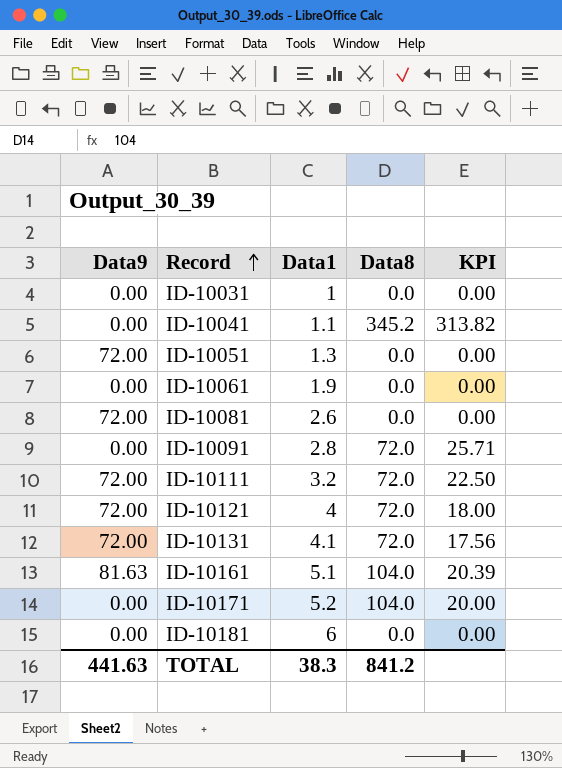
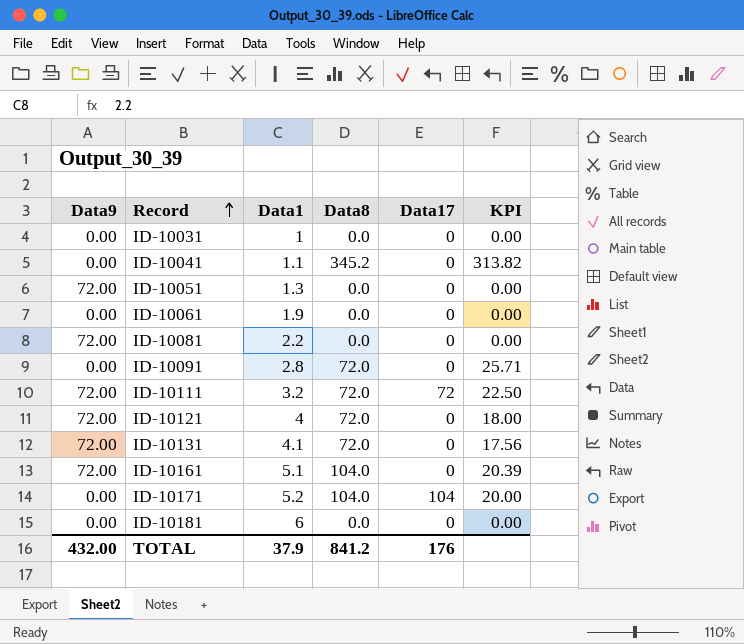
column Data17 | position: none -> 5
ID-10081 | Data1: 2.6 -> 2.2
ID-10161 | Data9: 81.63 -> 72.00
TOTAL | Data9: 441.63 -> 432.00
TOTAL | Data1: 38.3 -> 37.9

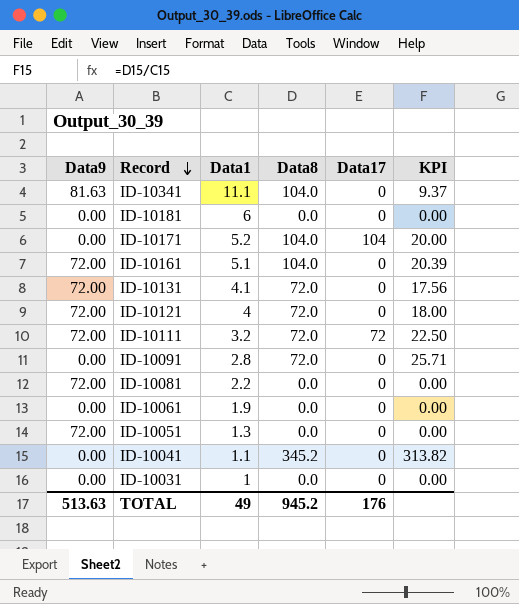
row order: Record ascending -> Record descending
row ID-10341: none -> 81.63 | 11.1 | 104.0 | 0 | 9.37
TOTAL | Data9: 432.00 -> 513.63
TOTAL | Data1: 37.9 -> 49
TOTAL | Data8: 841.2 -> 945.2

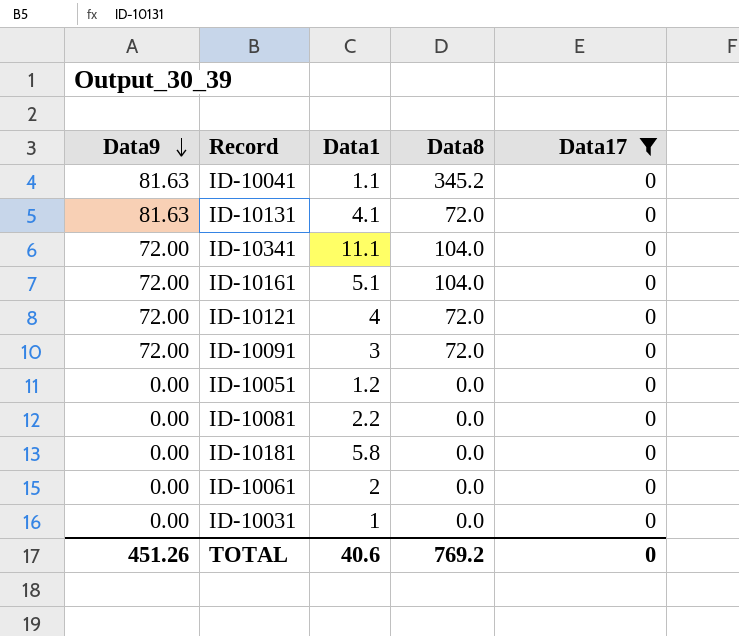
filter: none -> Data17 = 0
row order: Record descending -> Data9 descending
column KPI | formula: [Data8] / [Data1] -> none
ID-10041 | Data9: 0.00 -> 81.63
ID-10131 | Data9: 72.00 -> 81.63
ID-10341 | Data9: 81.63 -> 72.00
ID-10091 | Data9: 0.00 -> 72.00
ID-10091 | Data1: 2.8 -> 3
ID-10051 | Data9: 72.00 -> 0.00
ID-10051 | Data1: 1.3 -> 1.2
ID-10081 | Data9: 72.00 -> 0.00
ID-10181 | Data1: 6 -> 5.8
ID-10061 | Data1: 1.9 -> 2
TOTAL | Data9: 513.63 -> 451.26
TOTAL | Data1: 49 -> 40.6
TOTAL | Data8: 945.2 -> 769.2
TOTAL | Data17: 176 -> 0

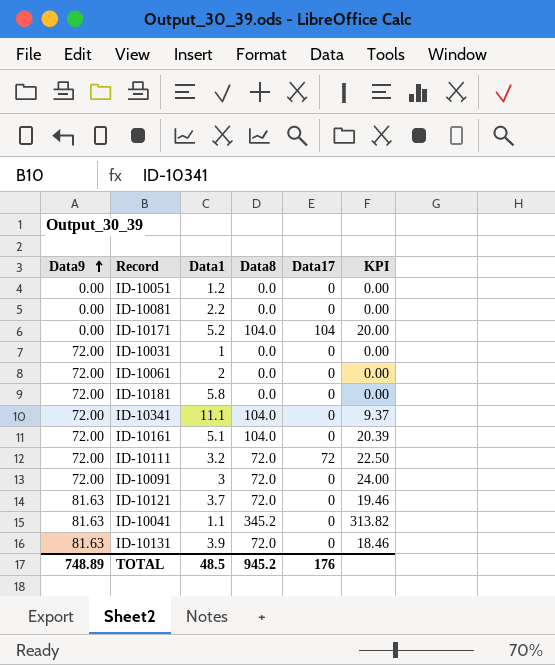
filter: Data17 = 0 -> none
row order: Data9 descending -> Data9 ascending
column KPI | formula: none -> [Data8] / [Data1]
ID-10031 | Data9: 0.00 -> 72.00
ID-10061 | Data9: 0.00 -> 72.00
ID-10181 | Data9: 0.00 -> 72.00
ID-10121 | Data9: 72.00 -> 81.63
ID-10121 | Data1: 4 -> 3.7
ID-10131 | Data1: 4.1 -> 3.9
TOTAL | Data9: 451.26 -> 748.89
TOTAL | Data1: 40.6 -> 48.5
TOTAL | Data8: 769.2 -> 945.2
TOTAL | Data17: 0 -> 176

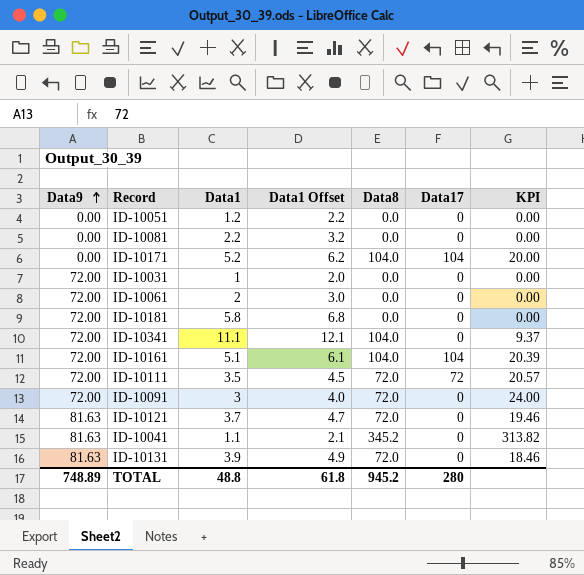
column Data1 Offset | formula: none -> [Data1] + 1
ID-10161 | Data17: 0 -> 104
ID-10111 | Data1: 3.2 -> 3.5
ID-10111 | KPI: 22.50 -> 20.57
TOTAL | Data1: 48.5 -> 48.8
TOTAL | Data17: 176 -> 280

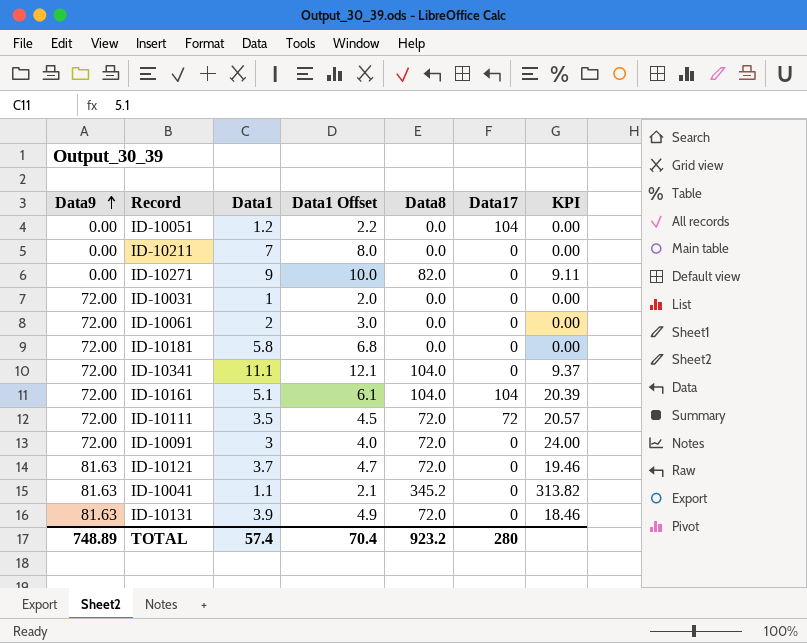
row ID-10081: 0.00 | 2.2 | 3.2 | 0.0 | 0 | 0.00 -> none
row ID-10171: 0.00 | 5.2 | 6.2 | 104.0 | 104 | 20.00 -> none
ID-10051 | Data17: 0 -> 104
row ID-10211: none -> 0.00 | 7 | 8.0 | 0.0 | 0 | 0.00
row ID-10271: none -> 0.00 | 9 | 10.0 | 82.0 | 0 | 9.11
TOTAL | Data1: 48.8 -> 57.4
TOTAL | Data1 Offset: 61.8 -> 70.4
TOTAL | Data8: 945.2 -> 923.2

